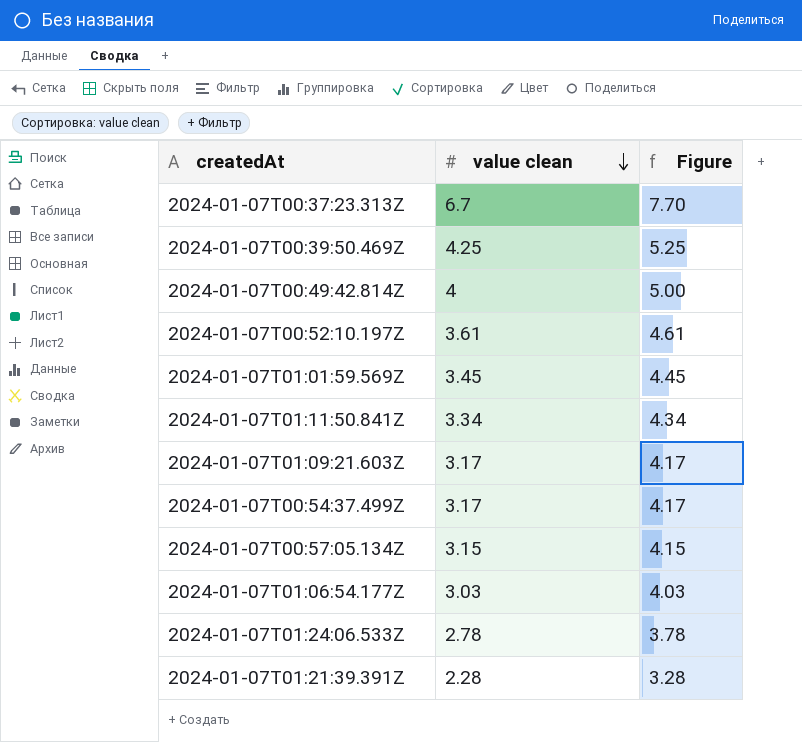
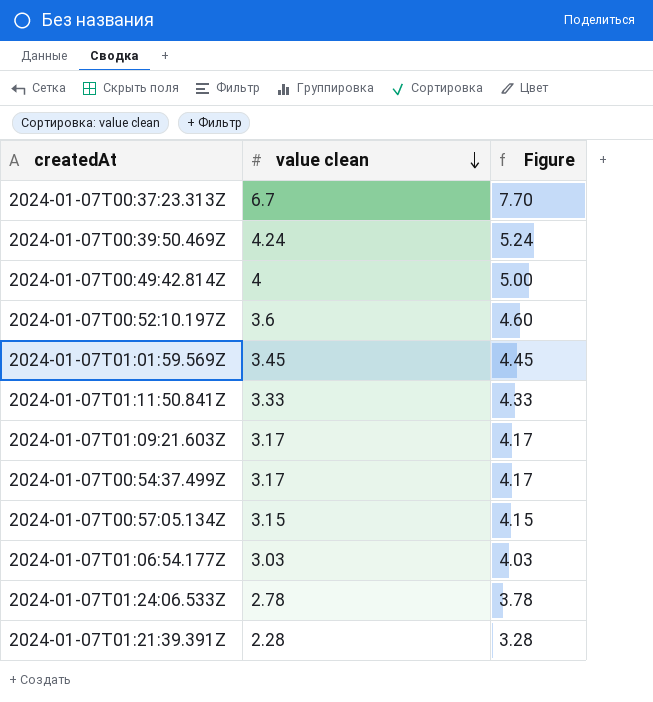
2024-01-07T00:39:50.469Z | value clean: 4.25 -> 4.24
2024-01-07T00:39:50.469Z | Figure: 5.25 -> 5.24
2024-01-07T00:52:10.197Z | value clean: 3.61 -> 3.6
2024-01-07T00:52:10.197Z | Figure: 4.61 -> 4.60
2024-01-07T01:11:50.841Z | value clean: 3.34 -> 3.33
2024-01-07T01:11:50.841Z | Figure: 4.34 -> 4.33

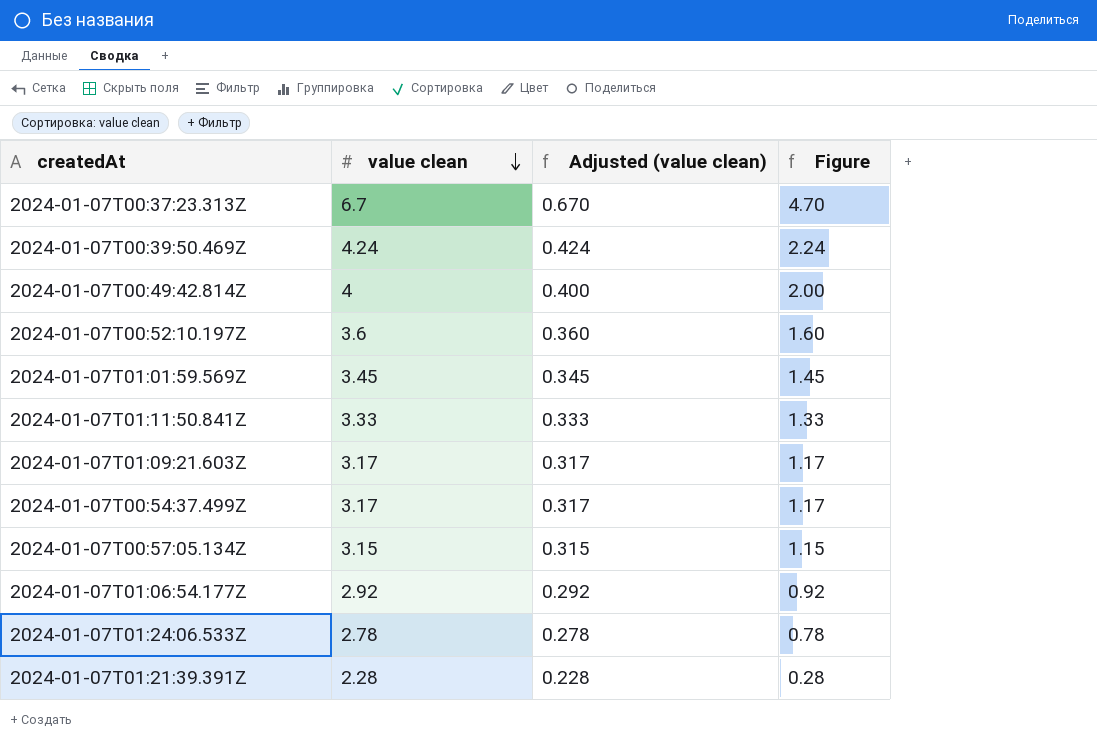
column Adjusted (value clean) | formula: none -> [value clean] * 0.1
column Figure | formula: [value clean] + 1 -> [value clean] - 2
2024-01-07T01:06:54.177Z | value clean: 3.03 -> 2.92

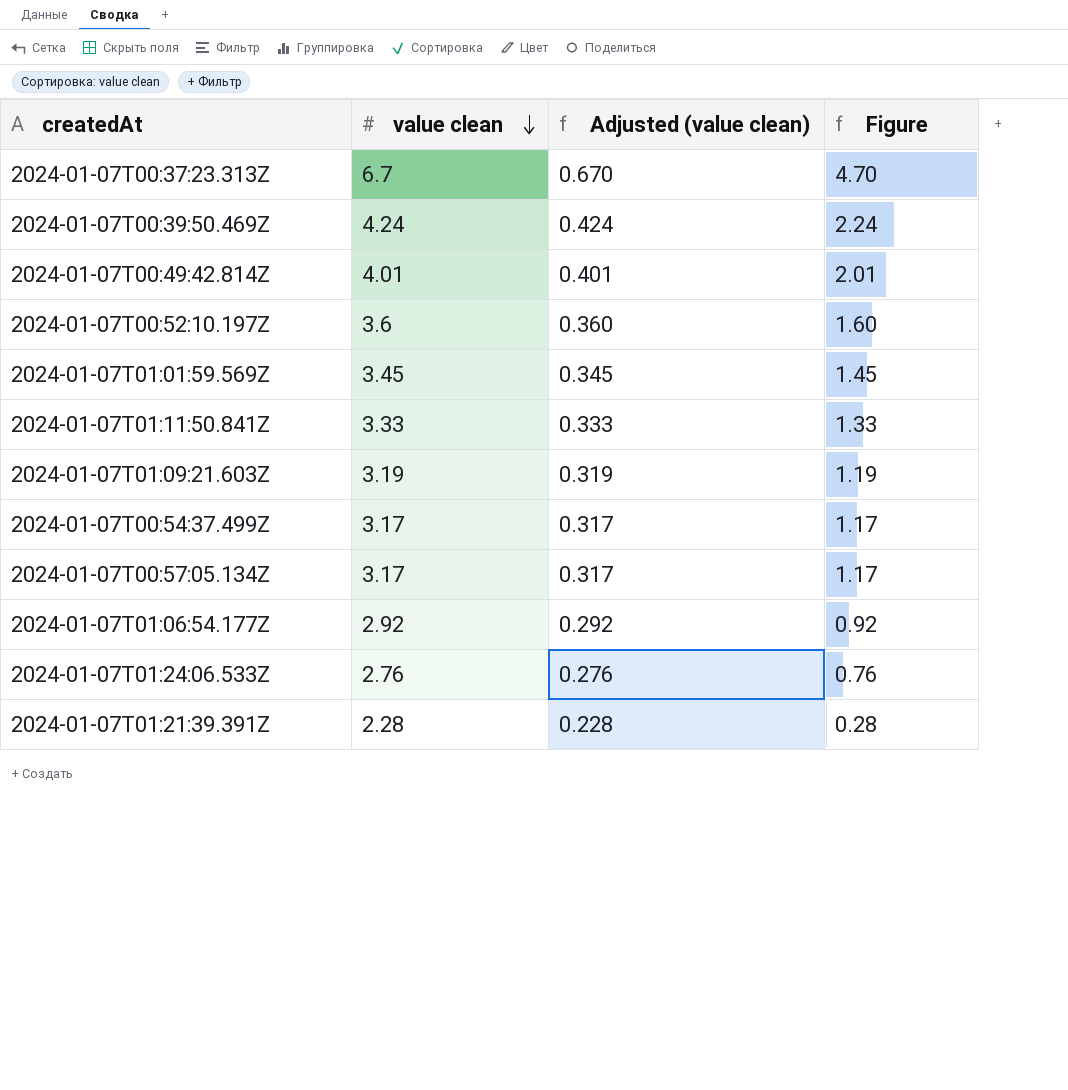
2024-01-07T00:49:42.814Z | value clean: 4 -> 4.01
2024-01-07T00:49:42.814Z | Adjusted (value clean): 0.400 -> 0.401
2024-01-07T00:49:42.814Z | Figure: 2.00 -> 2.01
2024-01-07T01:09:21.603Z | value clean: 3.17 -> 3.19
2024-01-07T01:09:21.603Z | Adjusted (value clean): 0.317 -> 0.319
2024-01-07T01:09:21.603Z | Figure: 1.17 -> 1.19
2024-01-07T00:57:05.134Z | value clean: 3.15 -> 3.17
2024-01-07T00:57:05.134Z | Adjusted (value clean): 0.315 -> 0.317
2024-01-07T00:57:05.134Z | Figure: 1.15 -> 1.17
2024-01-07T01:24:06.533Z | value clean: 2.78 -> 2.76
2024-01-07T01:24:06.533Z | Adjusted (value clean): 0.278 -> 0.276
2024-01-07T01:24:06.533Z | Figure: 0.78 -> 0.76

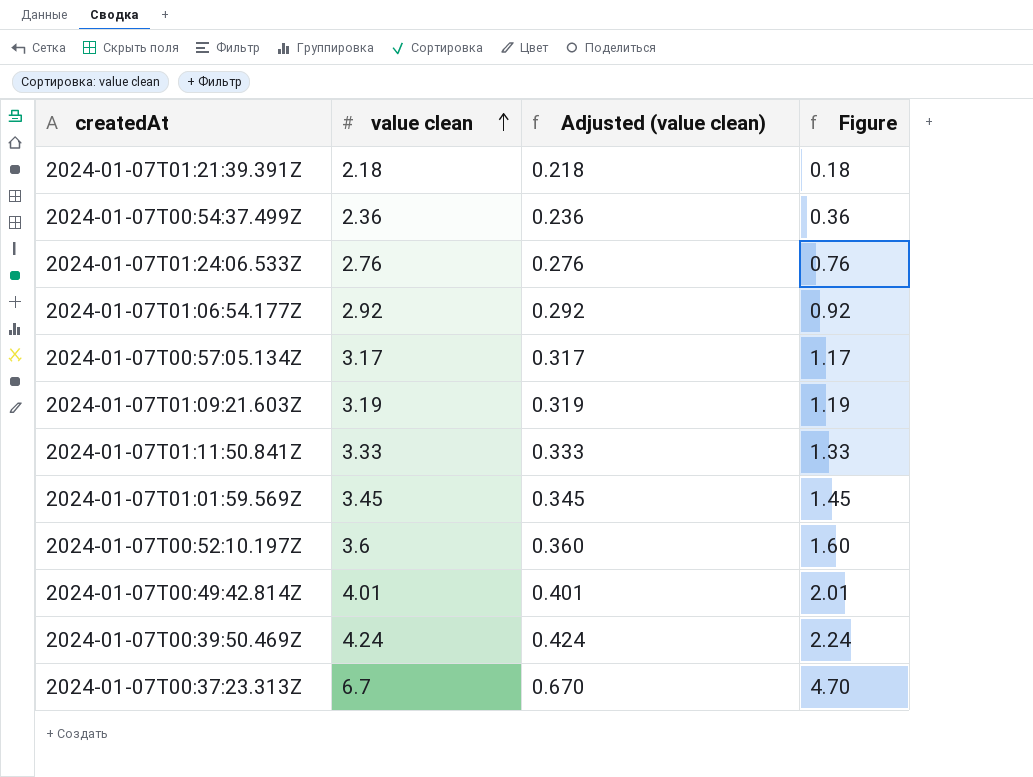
row order: value clean descending -> value clean ascending
2024-01-07T01:21:39.391Z | value clean: 2.28 -> 2.18
2024-01-07T01:21:39.391Z | Adjusted (value clean): 0.228 -> 0.218
2024-01-07T01:21:39.391Z | Figure: 0.28 -> 0.18
2024-01-07T00:54:37.499Z | value clean: 3.17 -> 2.36
2024-01-07T00:54:37.499Z | Adjusted (value clean): 0.317 -> 0.236
2024-01-07T00:54:37.499Z | Figure: 1.17 -> 0.36

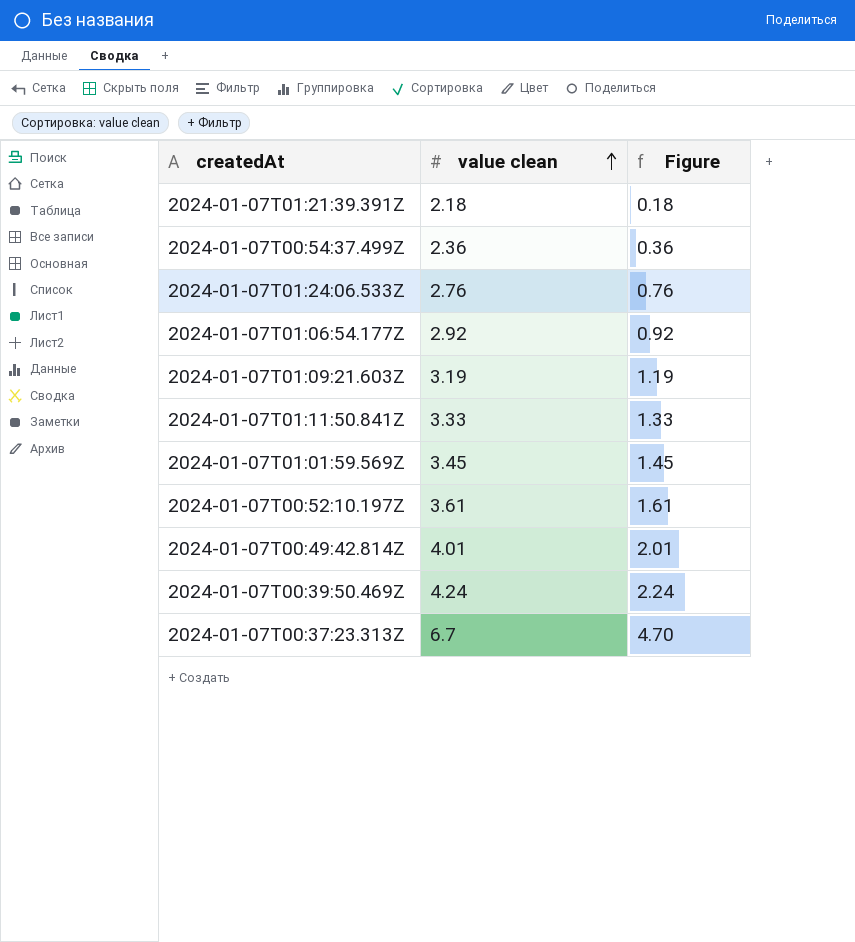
column Adjusted (value clean) | formula: [value clean] * 0.1 -> none
row 2024-01-07T00:57:05.134Z: 3.17 | 0.317 | 1.17 -> none
2024-01-07T00:52:10.197Z | value clean: 3.6 -> 3.61
2024-01-07T00:52:10.197Z | Figure: 1.60 -> 1.61

